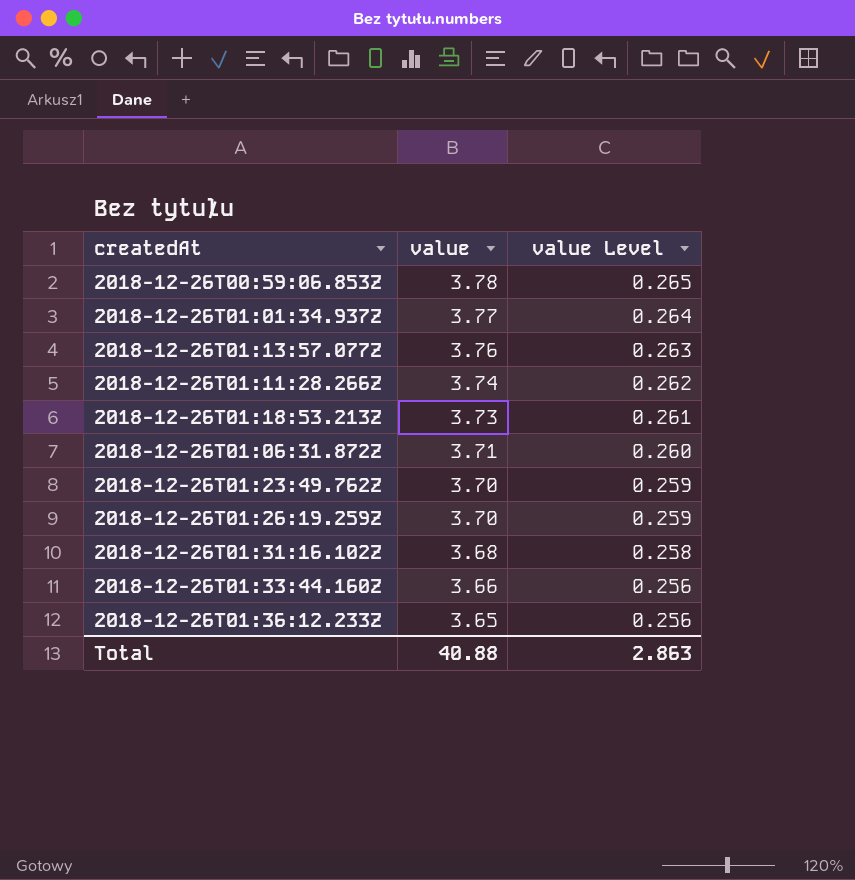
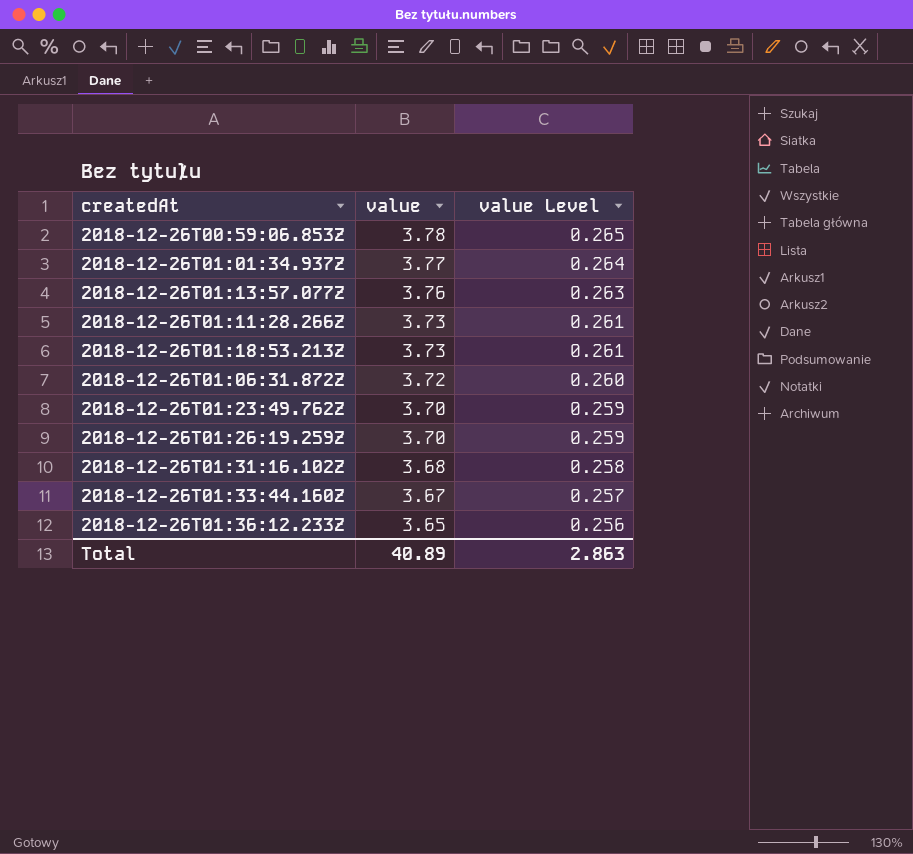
2018-12-26T01:11:28.266Z | value: 3.74 -> 3.73
2018-12-26T01:11:28.266Z | value Level: 0.262 -> 0.261
2018-12-26T01:06:31.872Z | value: 3.71 -> 3.72
2018-12-26T01:33:44.160Z | value: 3.66 -> 3.67
2018-12-26T01:33:44.160Z | value Level: 0.256 -> 0.257
Total | value: 40.88 -> 40.89

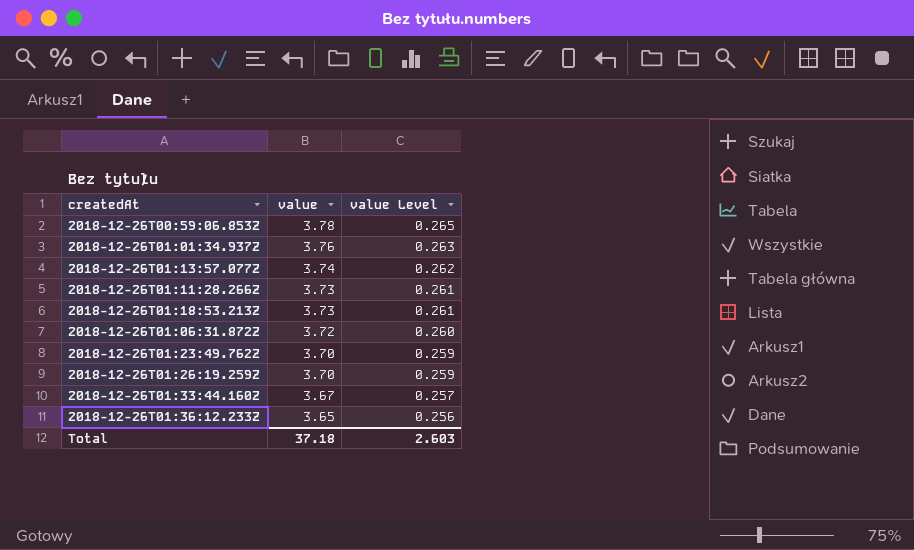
row 2018-12-26T01:31:16.102Z: 3.68 | 0.258 -> none
2018-12-26T01:01:34.937Z | value: 3.77 -> 3.76
2018-12-26T01:01:34.937Z | value Level: 0.264 -> 0.263
2018-12-26T01:13:57.077Z | value: 3.76 -> 3.74
2018-12-26T01:13:57.077Z | value Level: 0.263 -> 0.262
Total | value: 40.89 -> 37.18
Total | value Level: 2.863 -> 2.603

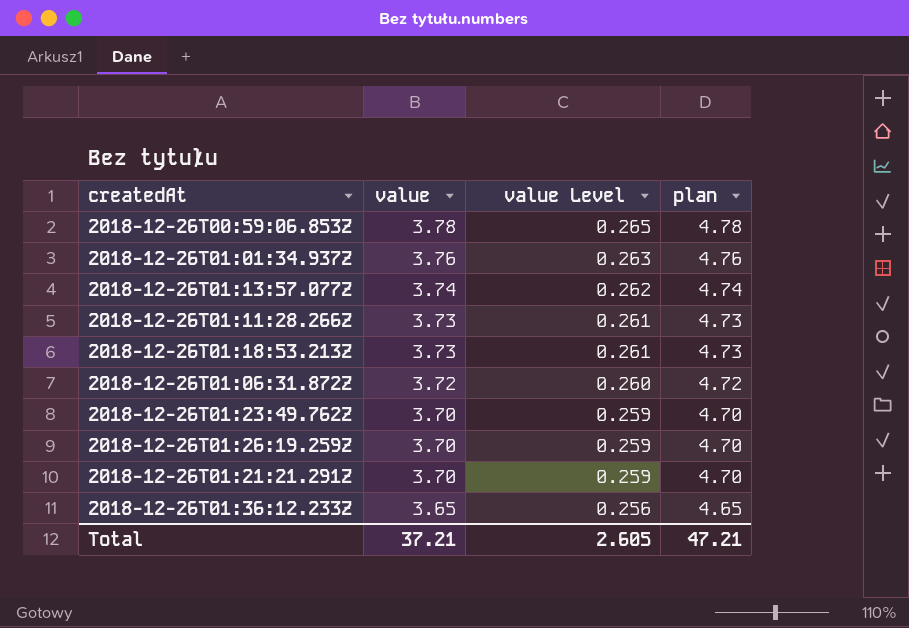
column plan | formula: none -> [value] + 1
row 2018-12-26T01:33:44.160Z: 3.67 | 0.257 -> none
row 2018-12-26T01:21:21.291Z: none -> 3.70 | 0.259 | 4.70
Total | value: 37.18 -> 37.21
Total | value Level: 2.603 -> 2.605

